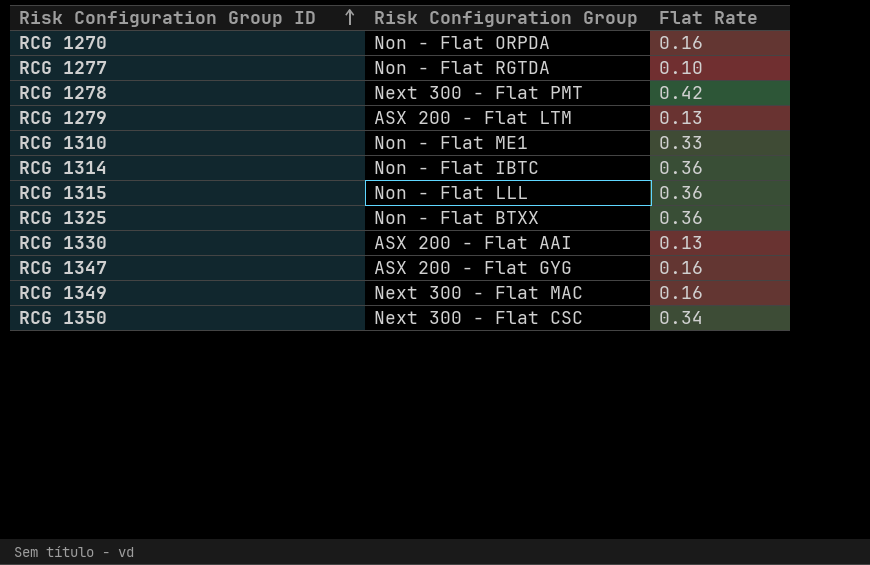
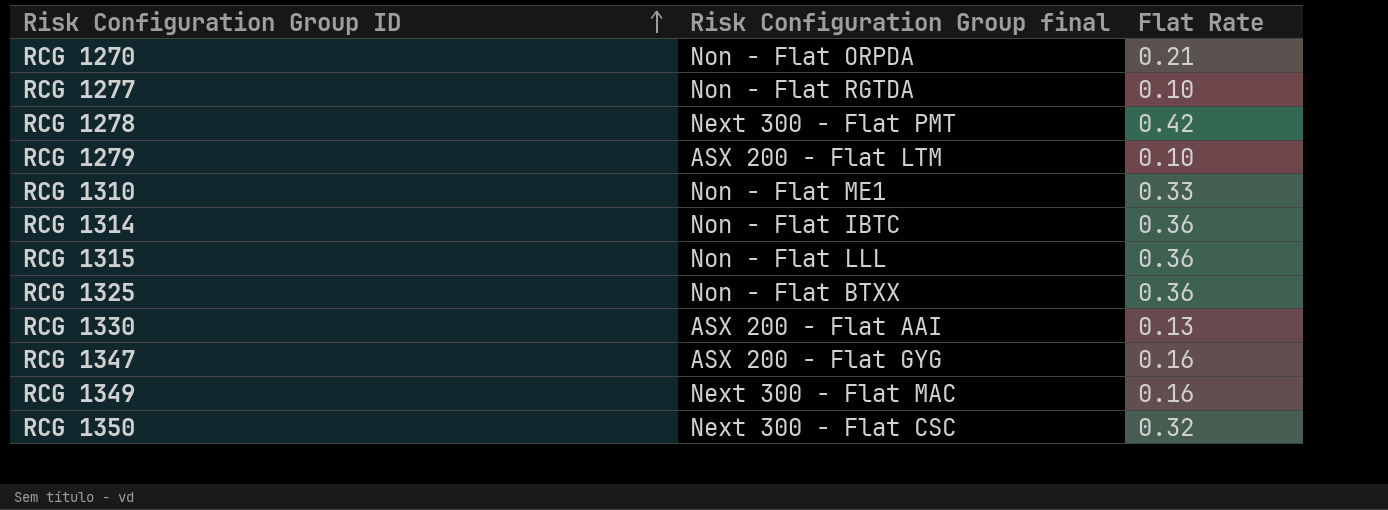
column name: Risk Configuration Group -> Risk Configuration Group final
RCG 1270 | Flat Rate: 0.16 -> 0.21
RCG 1279 | Flat Rate: 0.13 -> 0.10
RCG 1350 | Flat Rate: 0.34 -> 0.32

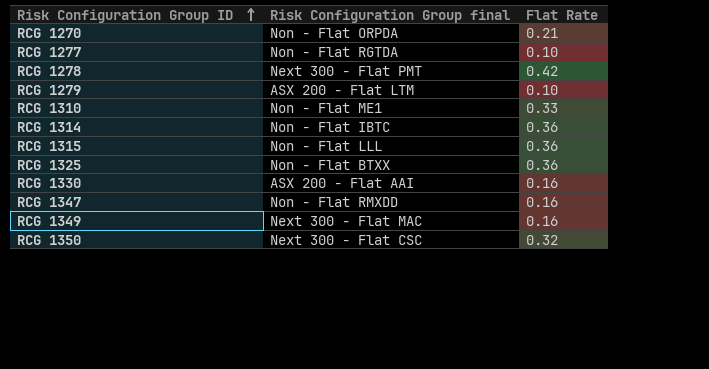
RCG 1330 | Flat Rate: 0.13 -> 0.16
RCG 1347 | Risk Configuration Group final: ASX 200 - Flat GYG -> Non - Flat RMXDD

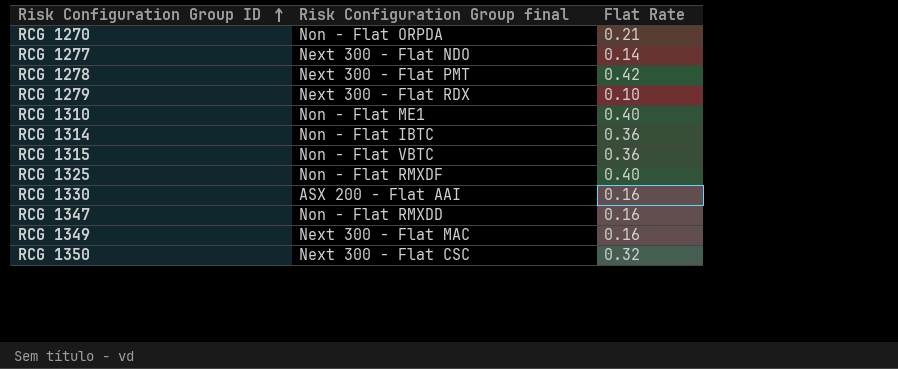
RCG 1277 | Risk Configuration Group final: Non - Flat RGTDA -> Next 300 - Flat NDO
RCG 1277 | Flat Rate: 0.10 -> 0.14
RCG 1279 | Risk Configuration Group final: ASX 200 - Flat LTM -> Next 300 - Flat RDX
RCG 1310 | Flat Rate: 0.33 -> 0.40
RCG 1315 | Risk Configuration Group final: Non - Flat LLL -> Non - Flat VBTC
RCG 1325 | Risk Configuration Group final: Non - Flat BTXX -> Non - Flat RMXDF
RCG 1325 | Flat Rate: 0.36 -> 0.40

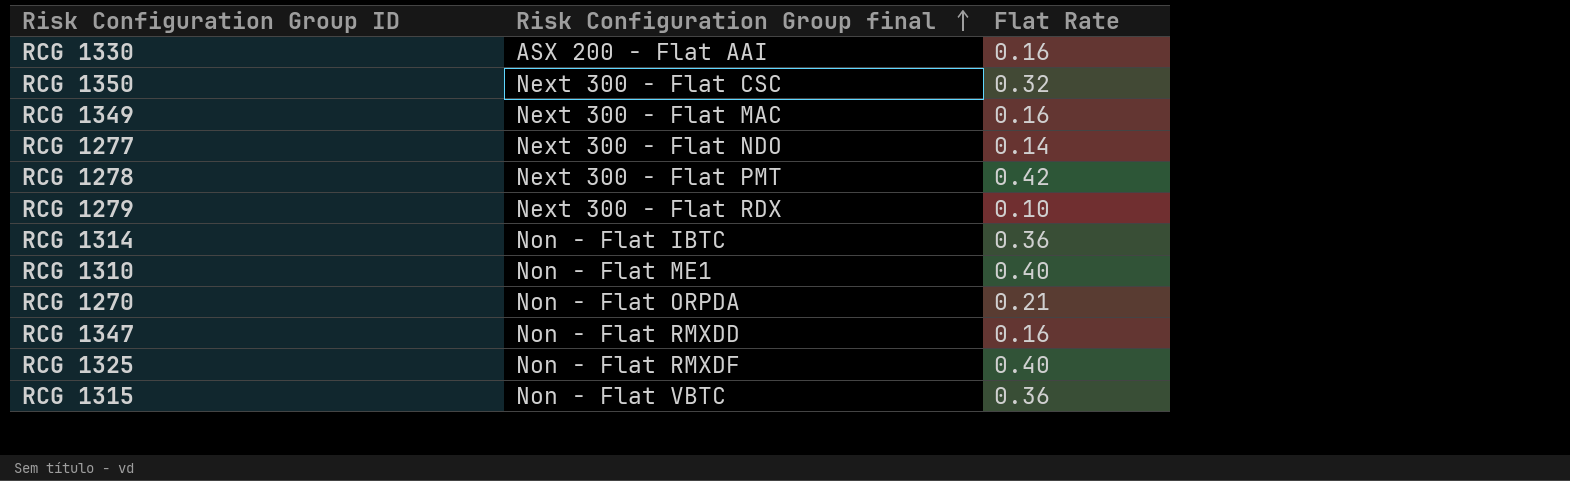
row order: Risk Configuration Group ID ascending -> Risk Configuration Group final ascending

